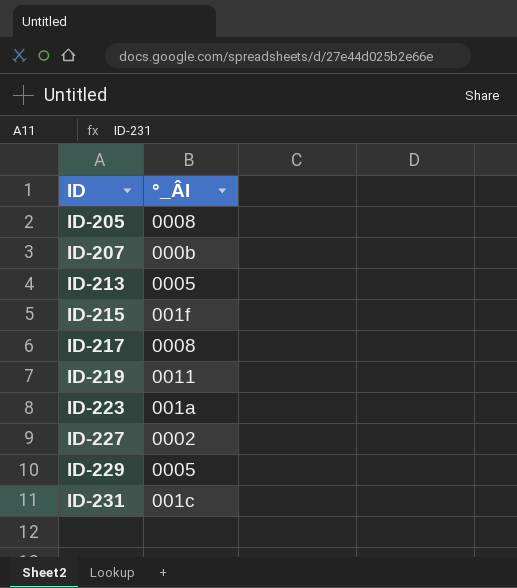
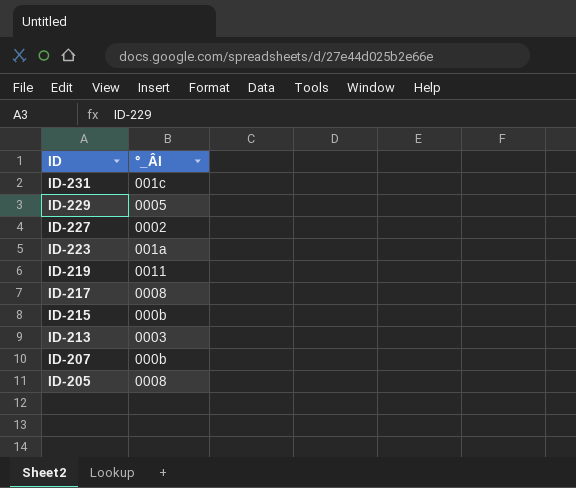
row order: ID ascending -> ID descending
ID-215 | °_ÂI: 001f -> 000b
ID-213 | °_ÂI: 0005 -> 0003

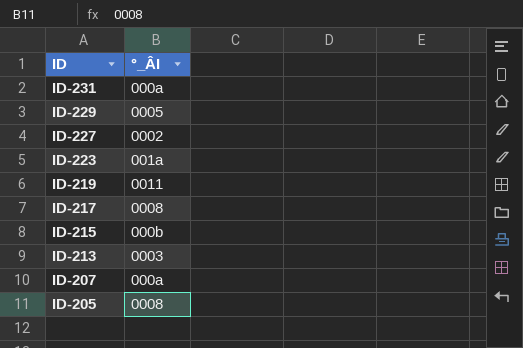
ID-231 | °_ÂI: 001c -> 000a
ID-207 | °_ÂI: 000b -> 000a

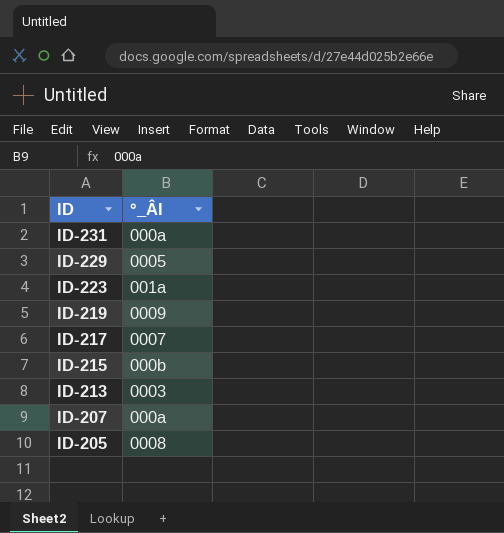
row ID-227: 0002 -> none
ID-219 | °_ÂI: 0011 -> 0009
ID-217 | °_ÂI: 0008 -> 0007

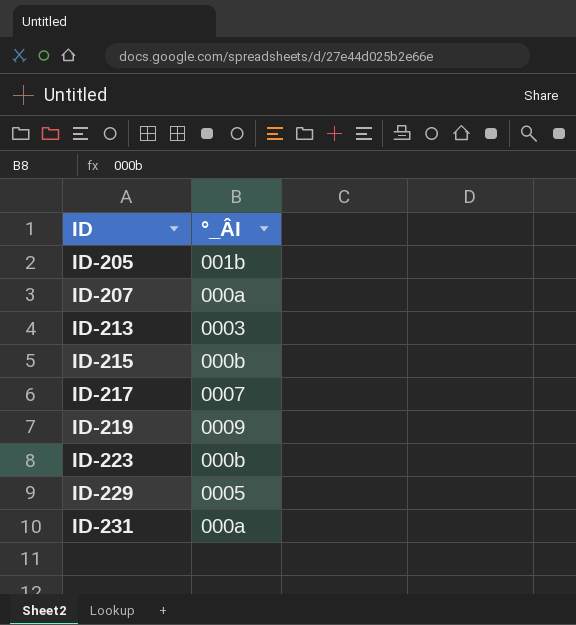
row order: ID descending -> ID ascending
ID-205 | °_ÂI: 0008 -> 001b
ID-223 | °_ÂI: 001a -> 000b

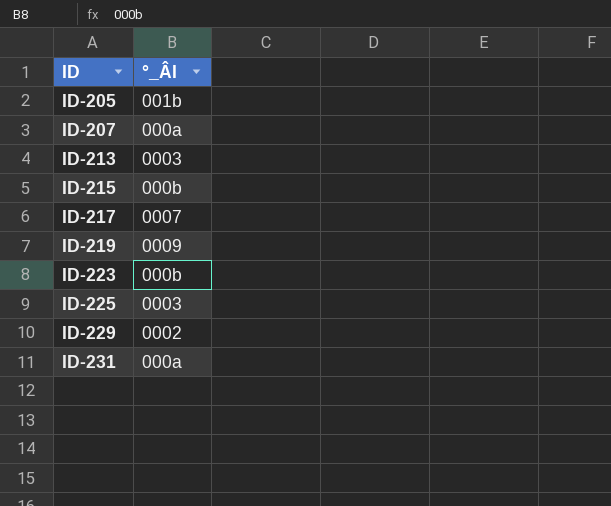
row ID-225: none -> 0003
ID-229 | °_ÂI: 0005 -> 0002

